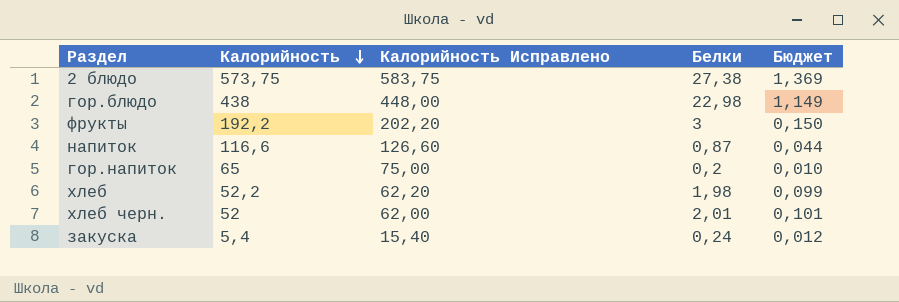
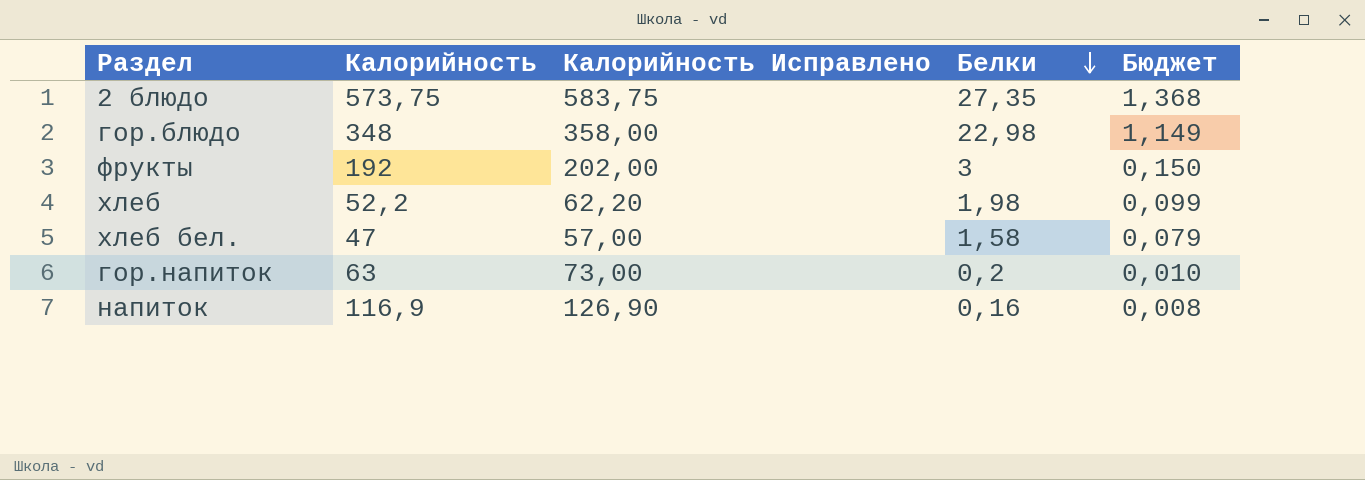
row order: Калорийность descending -> Белки descending
row хлеб черн.: 52 | 62,00 | 2,01 | 0,101 -> none
row закуска: 5,4 | 15,40 | 0,24 | 0,012 -> none
2 блюдо | Белки: 27,38 -> 27,35
2 блюдо | Бюджет: 1,369 -> 1,368
гор.блюдо | Калорийность: 438 -> 348
гор.блюдо | Калорийность Исправлено: 448,00 -> 358,00
фрукты | Калорийность: 192,2 -> 192
фрукты | Калорийность Исправлено: 202,20 -> 202,00
row хлеб бел.: none -> 47 | 57,00 | 1,58 | 0,079
гор.напиток | Калорийность: 65 -> 63
гор.напиток | Калорийность Исправлено: 75,00 -> 73,00
напиток | Калорийность: 116,6 -> 116,9
напиток | Калорийность Исправлено: 126,60 -> 126,90
напиток | Белки: 0,87 -> 0,16
напиток | Бюджет: 0,044 -> 0,008

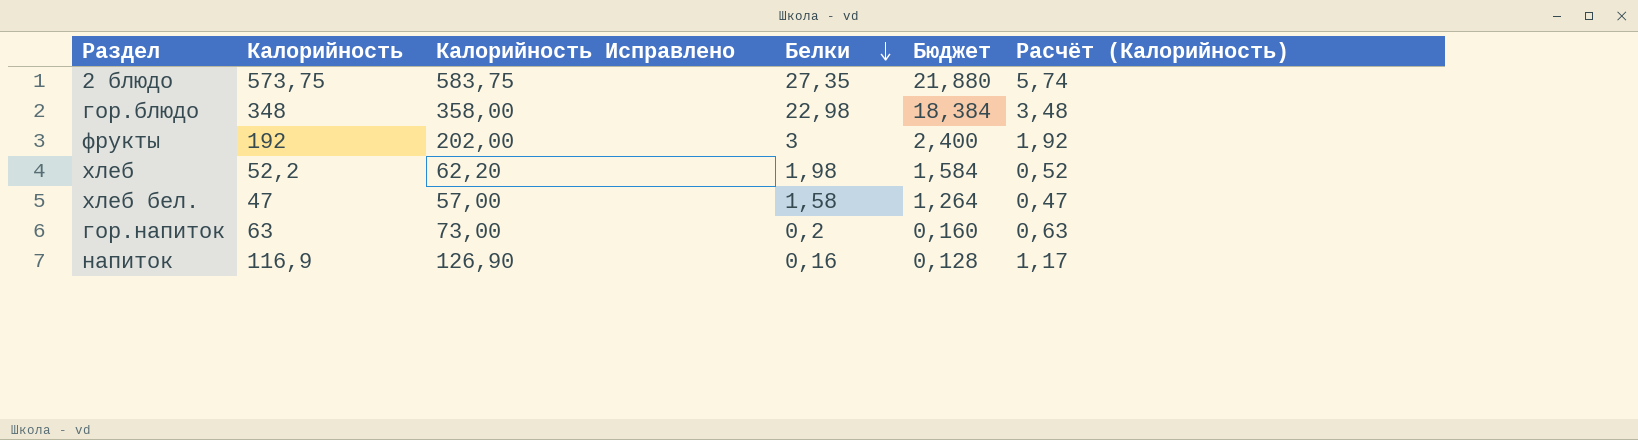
column Бюджет | formula: [Белки] * 0,05 -> [Белки] * 0,8
column Расчёт (Калорийность) | formula: none -> [Калорийность] * 0,01

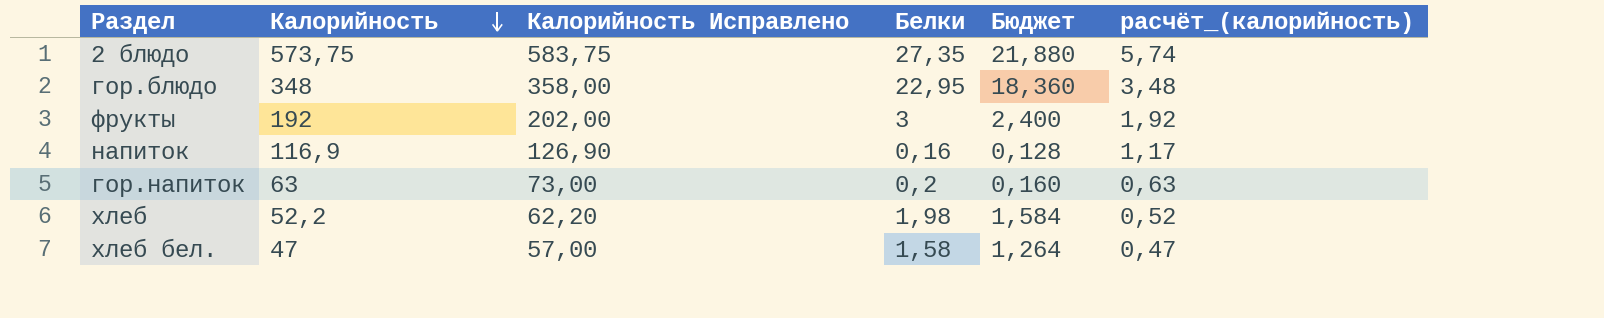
row order: Белки descending -> Калорийность descending
column name: Расчёт (Калорийность) -> расчёт_(калорийность)
гор.блюдо | Белки: 22,98 -> 22,95
гор.блюдо | Бюджет: 18,384 -> 18,360

